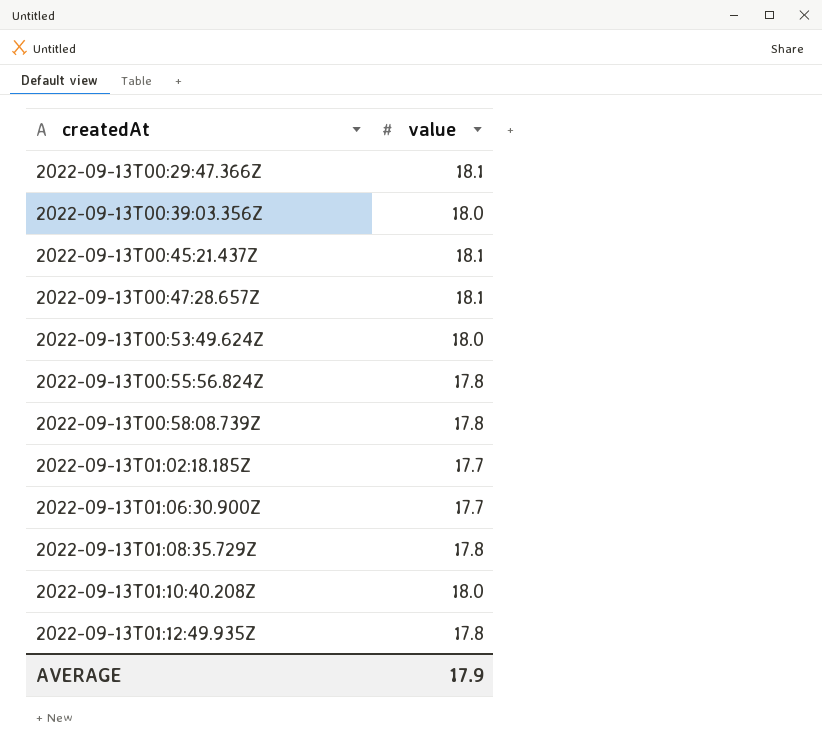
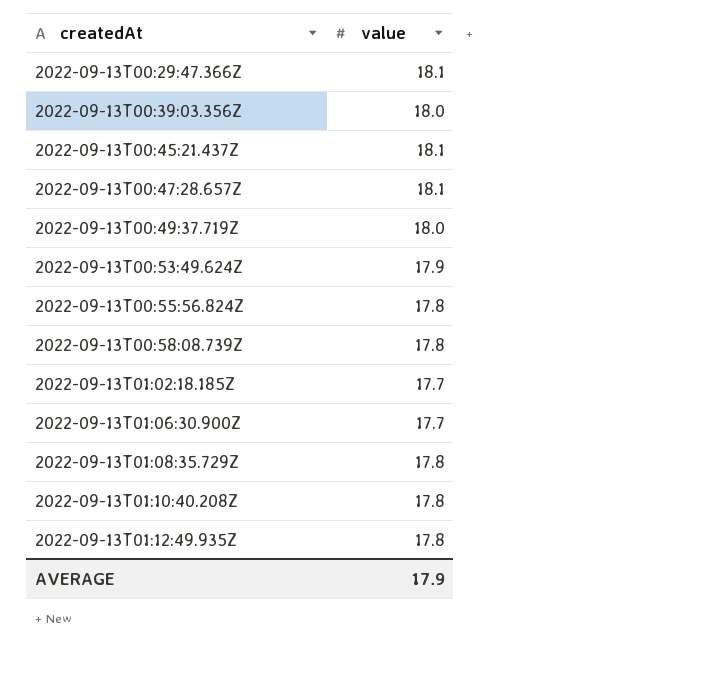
row 2022-09-13T00:49:37.719Z: none -> 18.0
2022-09-13T00:53:49.624Z | value: 18.0 -> 17.9
2022-09-13T01:10:40.208Z | value: 18.0 -> 17.8

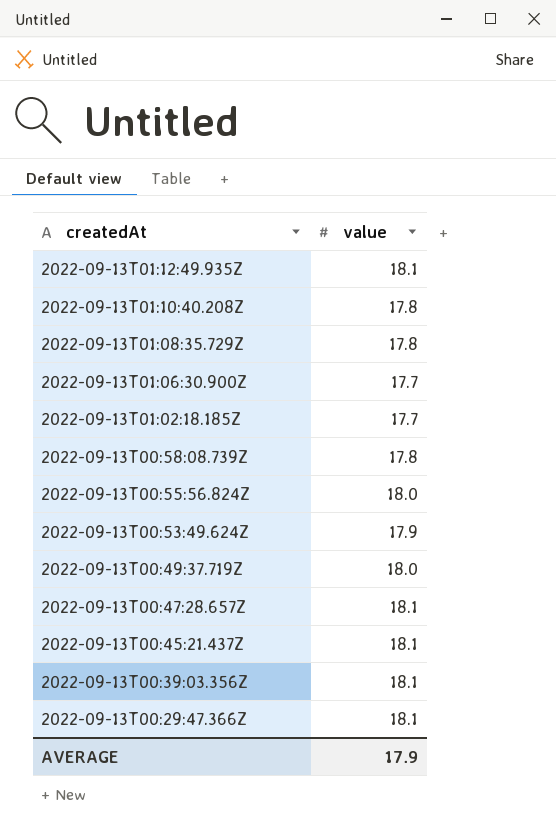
row order: createdAt ascending -> createdAt descending
2022-09-13T01:12:49.935Z | value: 17.8 -> 18.1
2022-09-13T00:55:56.824Z | value: 17.8 -> 18.0
2022-09-13T00:39:03.356Z | value: 18.0 -> 18.1

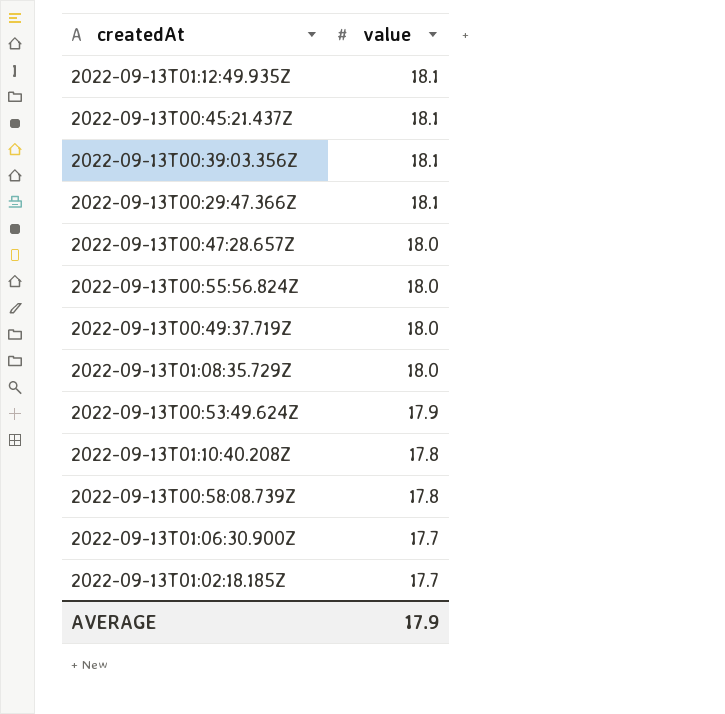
row order: createdAt descending -> value descending
2022-09-13T00:47:28.657Z | value: 18.1 -> 18.0
2022-09-13T01:08:35.729Z | value: 17.8 -> 18.0

